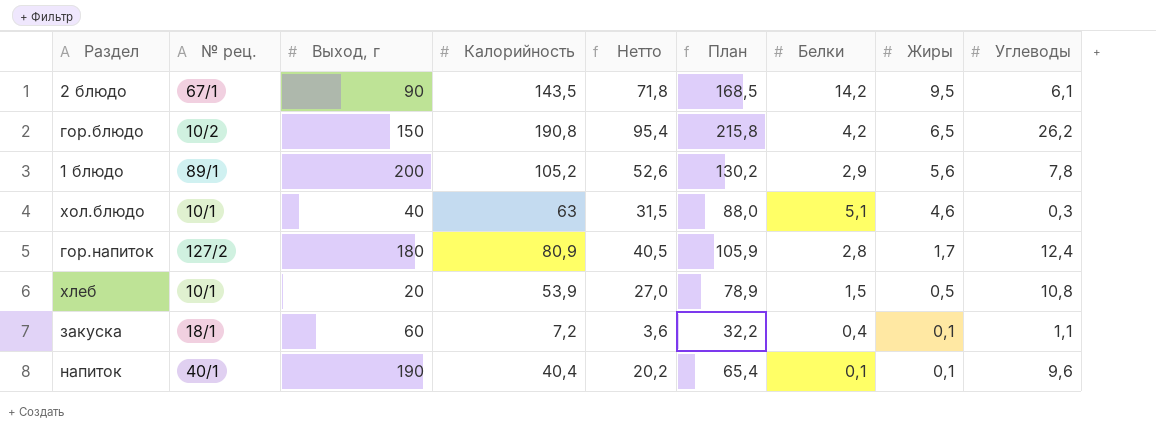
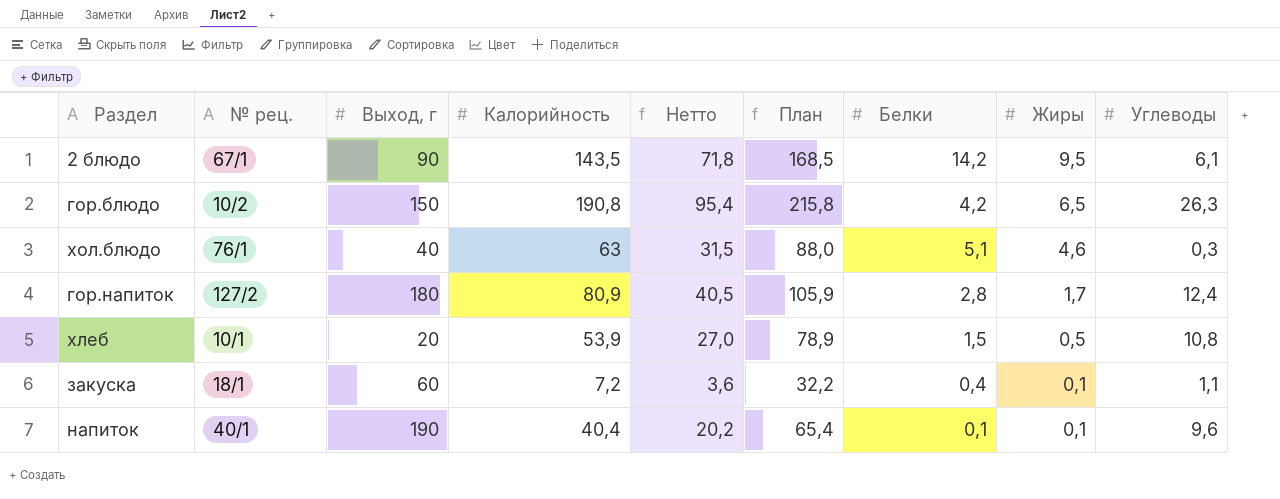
row 1 блюдо: 89/1 | 200 | 105,2 | 52,6 | 130,2 | 2,9 | 5,6 | 7,8 -> none
гор.блюдо | Углеводы: 26,2 -> 26,3
хол.блюдо | № рец.: 10/1 -> 76/1

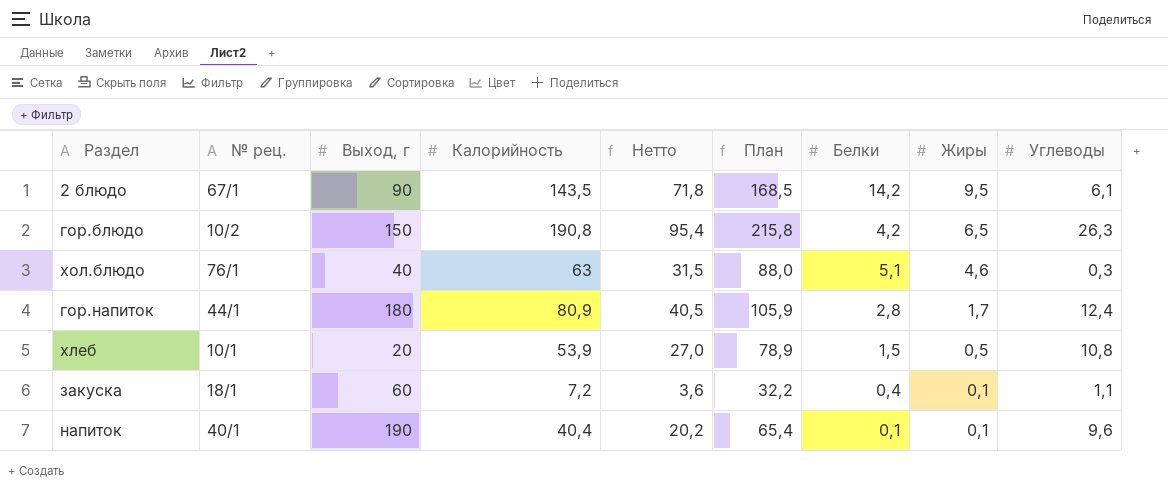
гор.напиток | № рец.: 127/2 -> 44/1

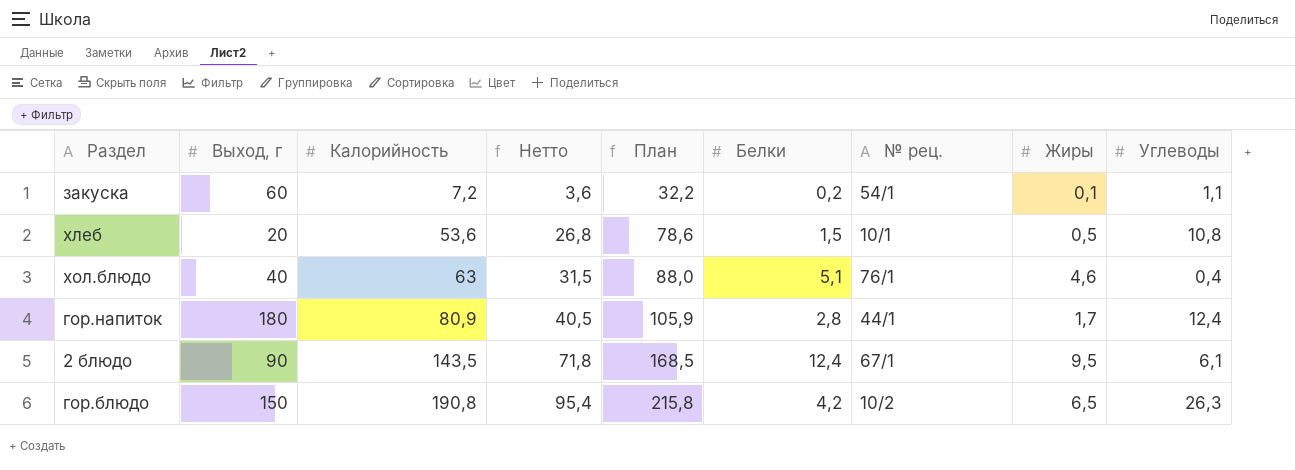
row order: Жиры descending -> Калорийность ascending
column № рец. | position: 2 -> 7
row напиток: 40/1 | 190 | 40,4 | 20,2 | 65,4 | 0,1 | 0,1 | 9,6 -> none
закуска | Белки: 0,4 -> 0,2
закуска | № рец.: 18/1 -> 54/1
хлеб | Калорийность: 53,9 -> 53,6
хлеб | Нетто: 27,0 -> 26,8
хлеб | План: 78,9 -> 78,6
хол.блюдо | Углеводы: 0,3 -> 0,4
2 блюдо | Белки: 14,2 -> 12,4

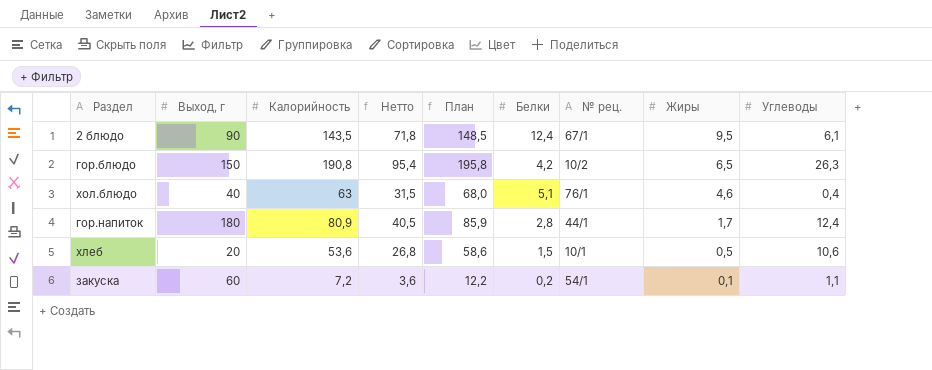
row order: Калорийность ascending -> Жиры descending
column План | formula: [Калорийность] + 25 -> [Калорийность] + 5
хлеб | Углеводы: 10,8 -> 10,6

